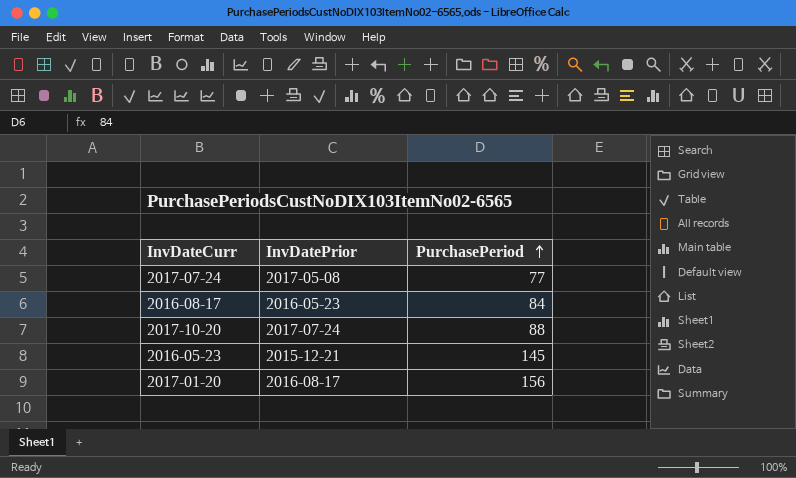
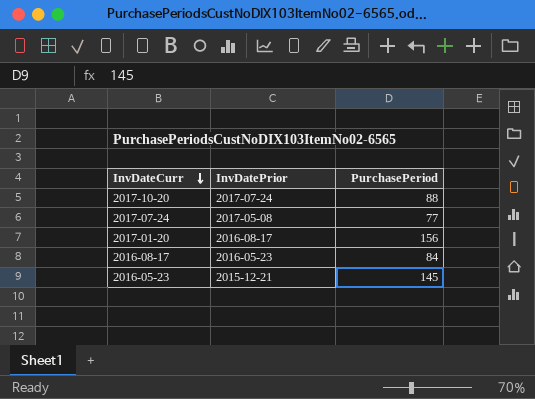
row order: PurchasePeriod ascending -> InvDateCurr descending

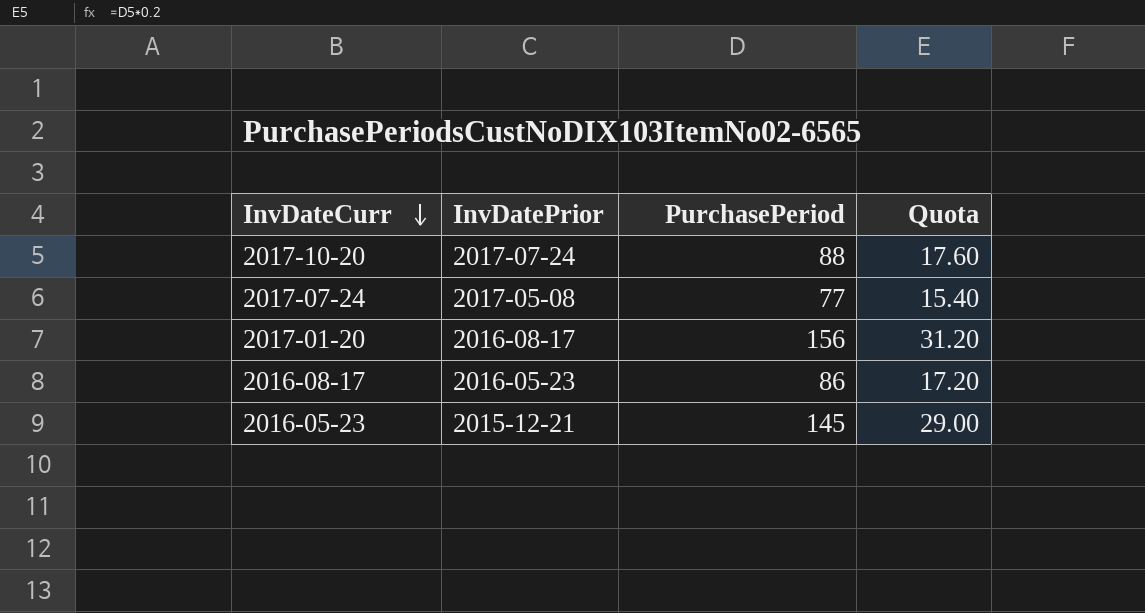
column Quota | formula: none -> [PurchasePeriod] * 0.2
2016-08-17 | PurchasePeriod: 84 -> 86

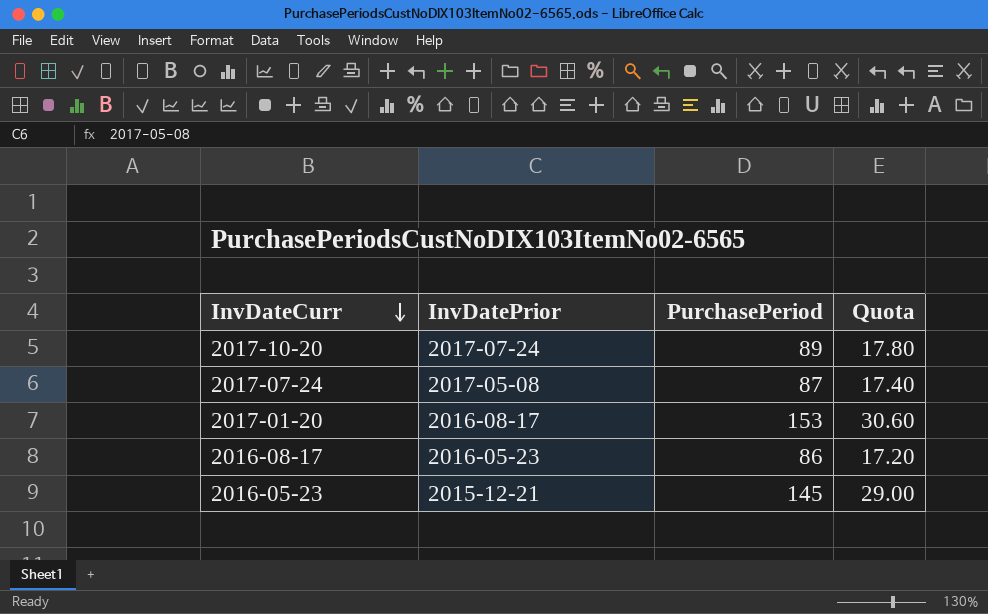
2017-10-20 | PurchasePeriod: 88 -> 89
2017-10-20 | Quota: 17.60 -> 17.80
2017-07-24 | PurchasePeriod: 77 -> 87
2017-07-24 | Quota: 15.40 -> 17.40
2017-01-20 | PurchasePeriod: 156 -> 153
2017-01-20 | Quota: 31.20 -> 30.60

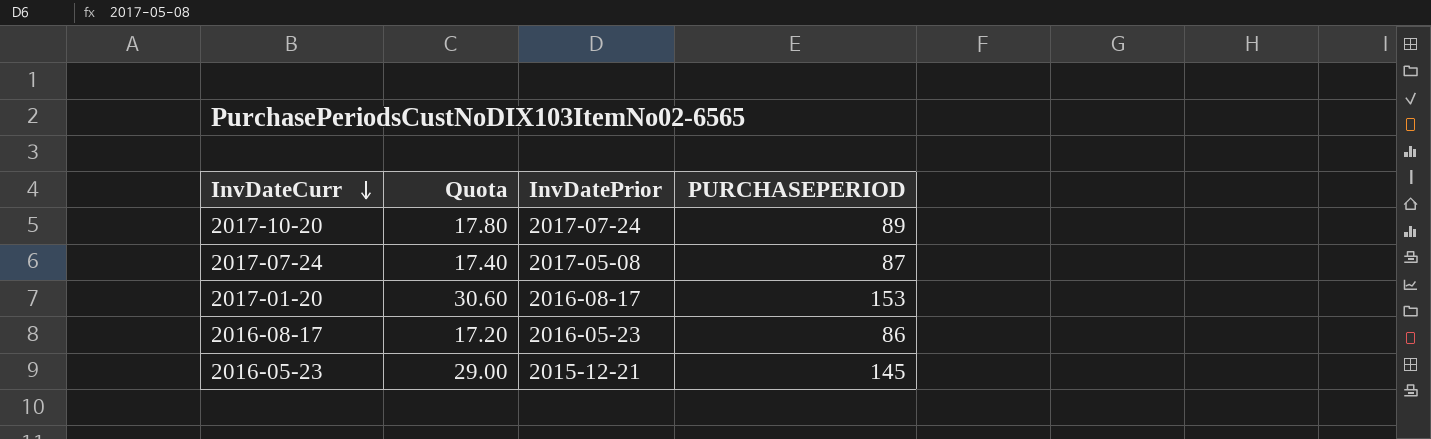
column Quota | position: 4 -> 2
column name: PurchasePeriod -> PURCHASEPERIOD

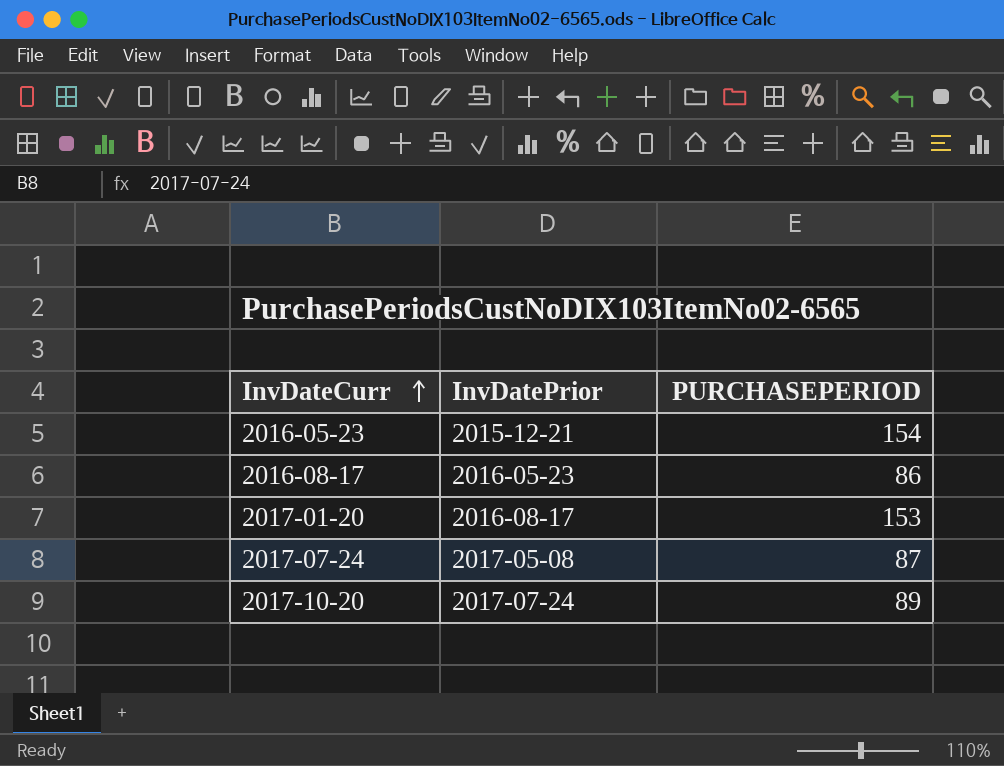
row order: InvDateCurr descending -> InvDateCurr ascending
column Quota | formula: [PURCHASEPERIOD] * 0.2 -> none
2016-05-23 | PURCHASEPERIOD: 145 -> 154

